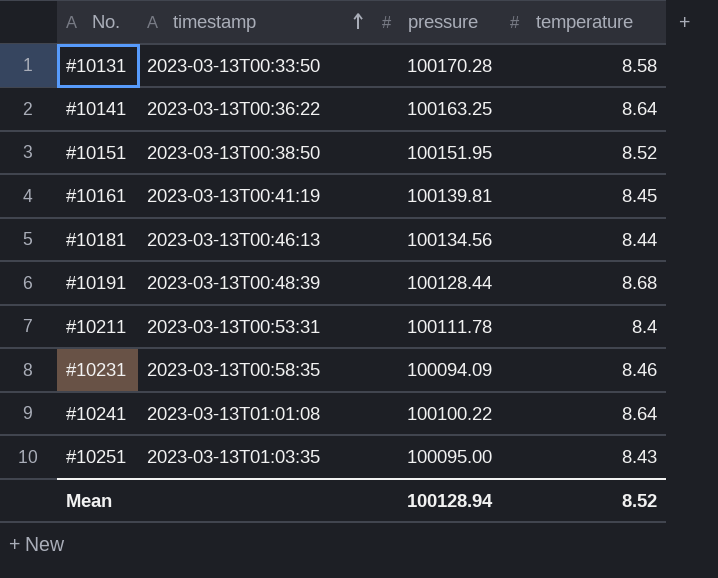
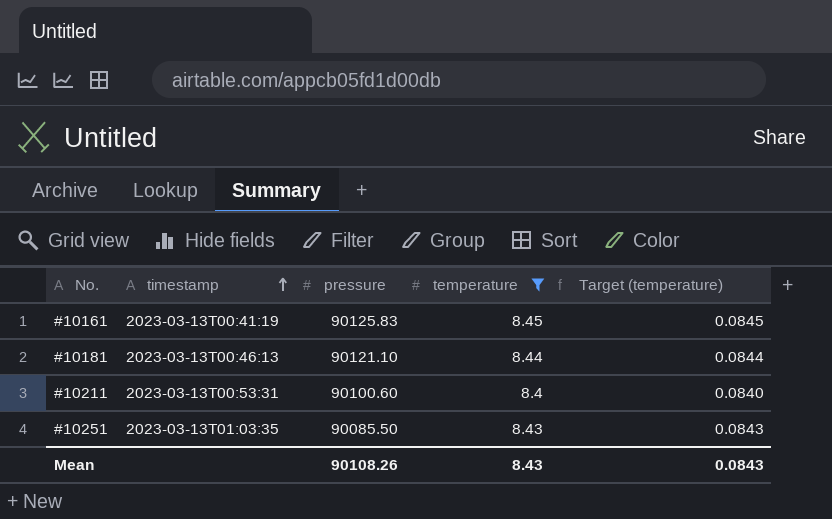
filter: none -> temperature <= 8.45
column Target (temperature) | formula: none -> [temperature] * 0.01
#10161 | pressure: 100139.81 -> 90125.83
#10181 | pressure: 100134.56 -> 90121.10
#10211 | pressure: 100111.78 -> 90100.60
#10251 | pressure: 100095.00 -> 90085.50
Mean | pressure: 100128.94 -> 90108.26
Mean | temperature: 8.52 -> 8.43

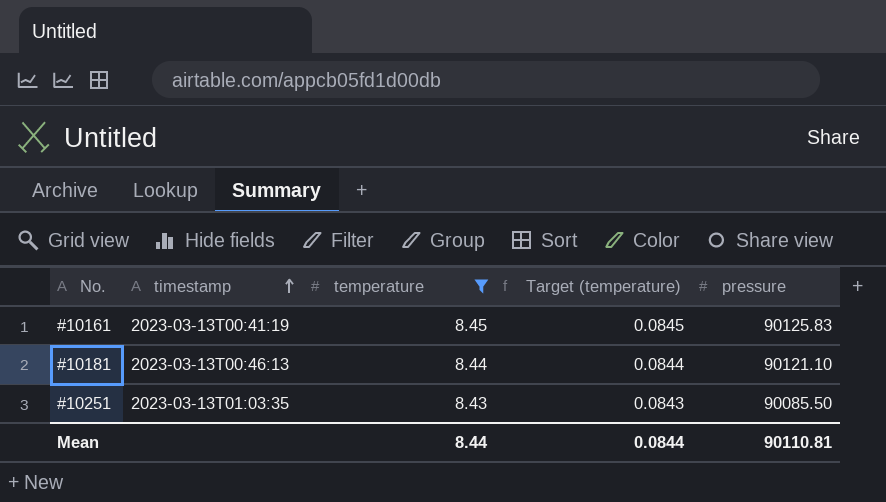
column pressure | position: 3 -> 5
row #10211: 2023-03-13T00:53:31 | 90100.60 | 8.4 | 0.0840 -> none
Mean | temperature: 8.43 -> 8.44
Mean | Target (temperature): 0.0843 -> 0.0844
Mean | pressure: 90108.26 -> 90110.81

